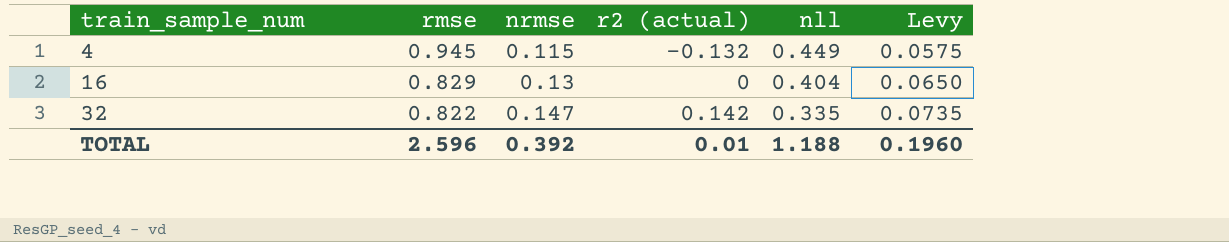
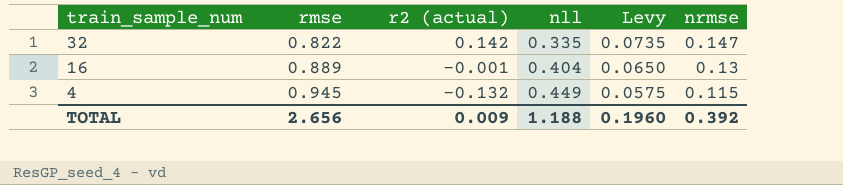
row order: train_sample_num ascending -> train_sample_num descending
column nrmse | position: 3 -> 6
16 | rmse: 0.829 -> 0.889
16 | r2 (actual): 0 -> -0.001
TOTAL | rmse: 2.596 -> 2.656
TOTAL | r2 (actual): 0.01 -> 0.009

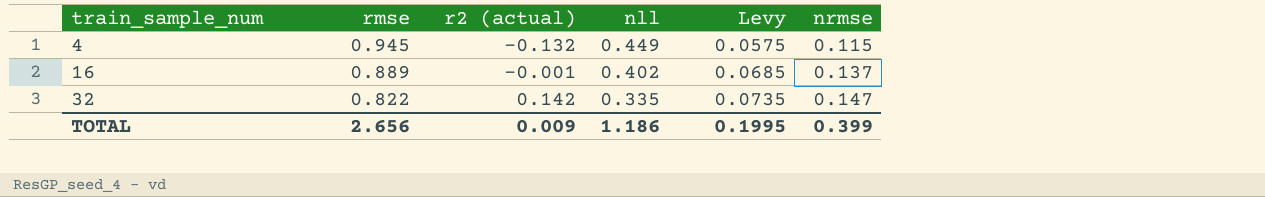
row order: train_sample_num descending -> train_sample_num ascending
16 | nll: 0.404 -> 0.402
16 | Levy: 0.0650 -> 0.0685
16 | nrmse: 0.13 -> 0.137
TOTAL | nll: 1.188 -> 1.186
TOTAL | Levy: 0.1960 -> 0.1995
TOTAL | nrmse: 0.392 -> 0.399

